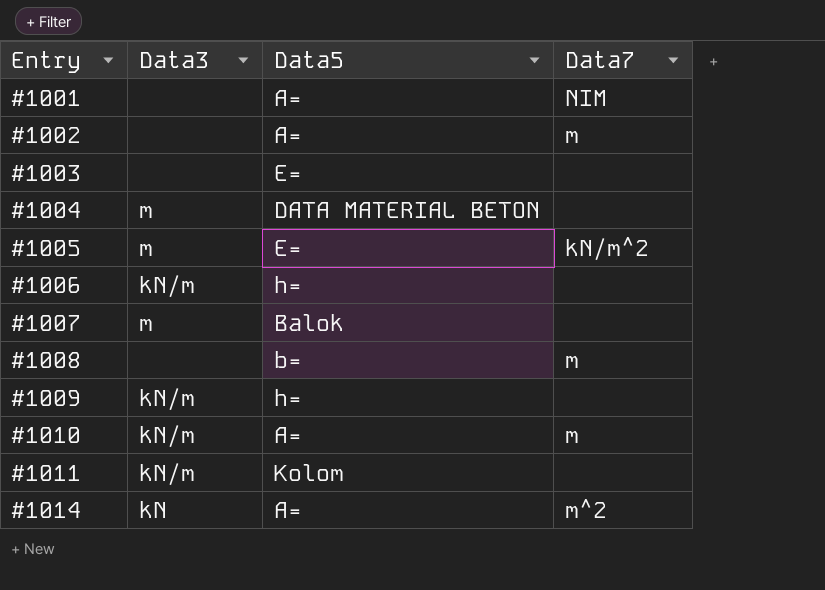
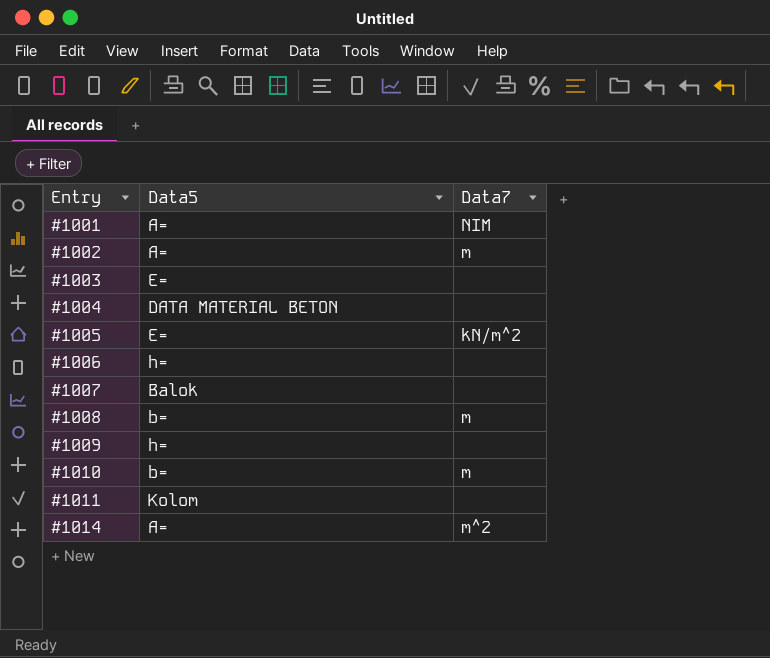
column Data3 | position: 2 -> none
#1010 | Data5: A= -> b=

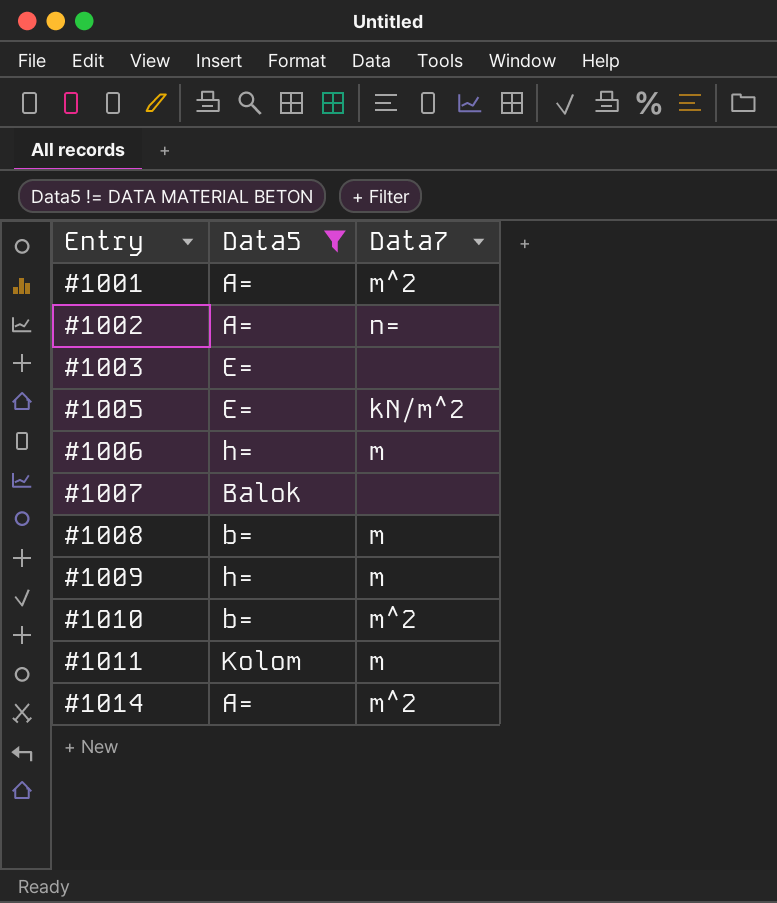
filter: none -> Data5 != DATA MATERIAL BETON
#1001 | Data7: NIM -> m^2
#1002 | Data7: m -> n=
#1006 | Data7: none -> m
#1009 | Data7: none -> m
#1010 | Data7: m -> m^2
#1011 | Data7: none -> m

